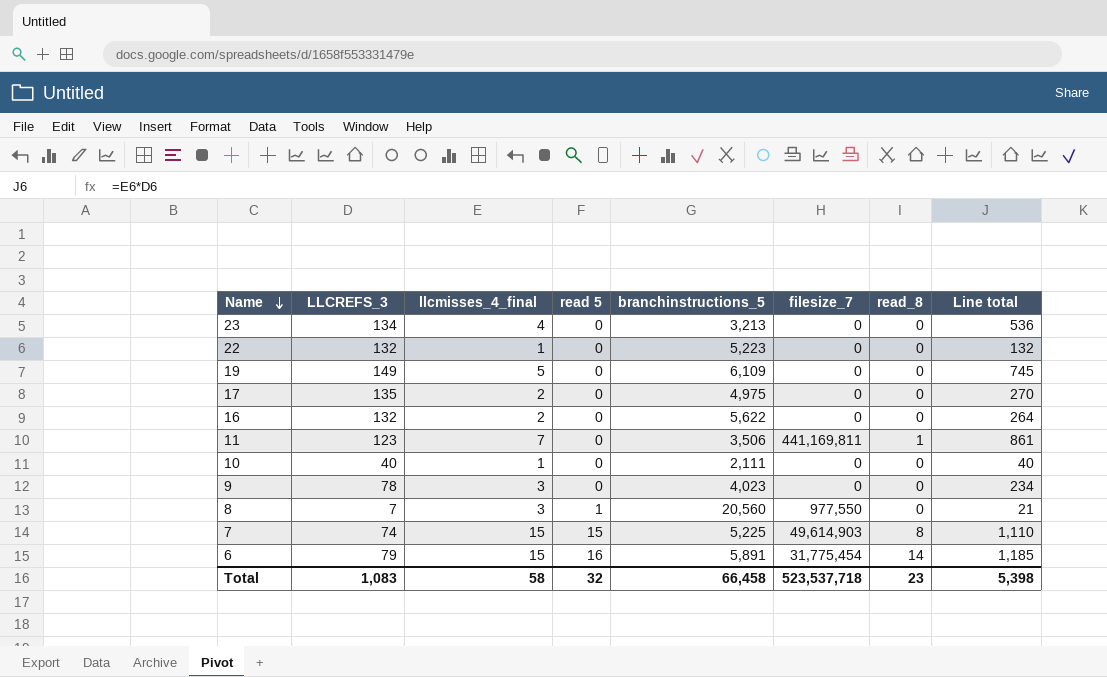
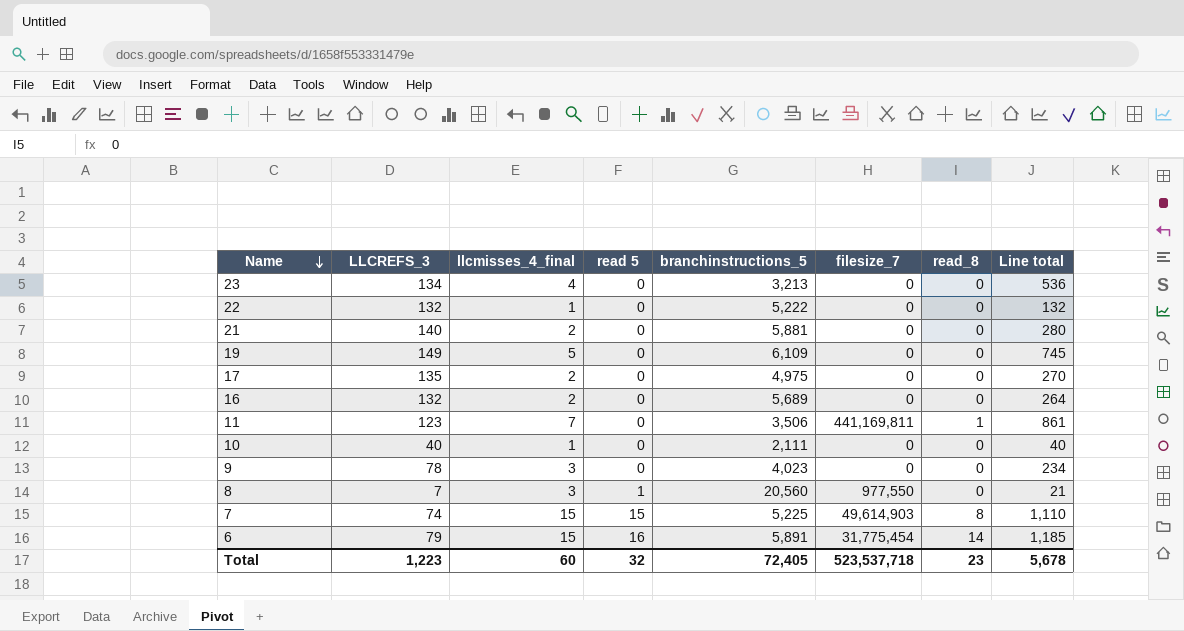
22 | branchinstructions_5: 5,223 -> 5,222
row 21: none -> 140 | 2 | 0 | 5,881 | 0 | 0 | 280
16 | branchinstructions_5: 5,622 -> 5,689
Total | LLCREFS_3: 1,083 -> 1,223
Total | llcmisses_4_final: 58 -> 60
Total | branchinstructions_5: 66,458 -> 72,405
Total | Line total: 5,398 -> 5,678

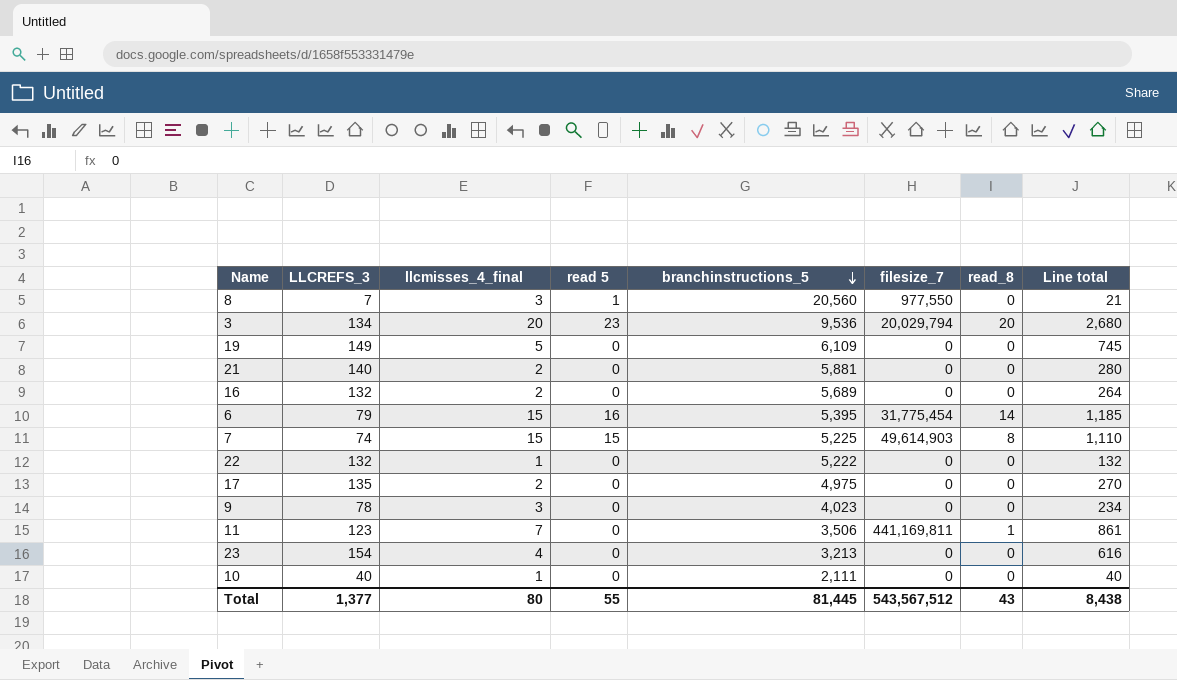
row order: Name descending -> branchinstructions_5 descending
row 3: none -> 134 | 20 | 23 | 9,536 | 20,029,794 | 20 | 2,680
6 | branchinstructions_5: 5,891 -> 5,395
23 | LLCREFS_3: 134 -> 154
23 | Line total: 536 -> 616
Total | LLCREFS_3: 1,223 -> 1,377
Total | llcmisses_4_final: 60 -> 80
Total | read 5: 32 -> 55
Total | branchinstructions_5: 72,405 -> 81,445
Total | filesize_7: 523,537,718 -> 543,567,512
Total | read_8: 23 -> 43
Total | Line total: 5,678 -> 8,438

